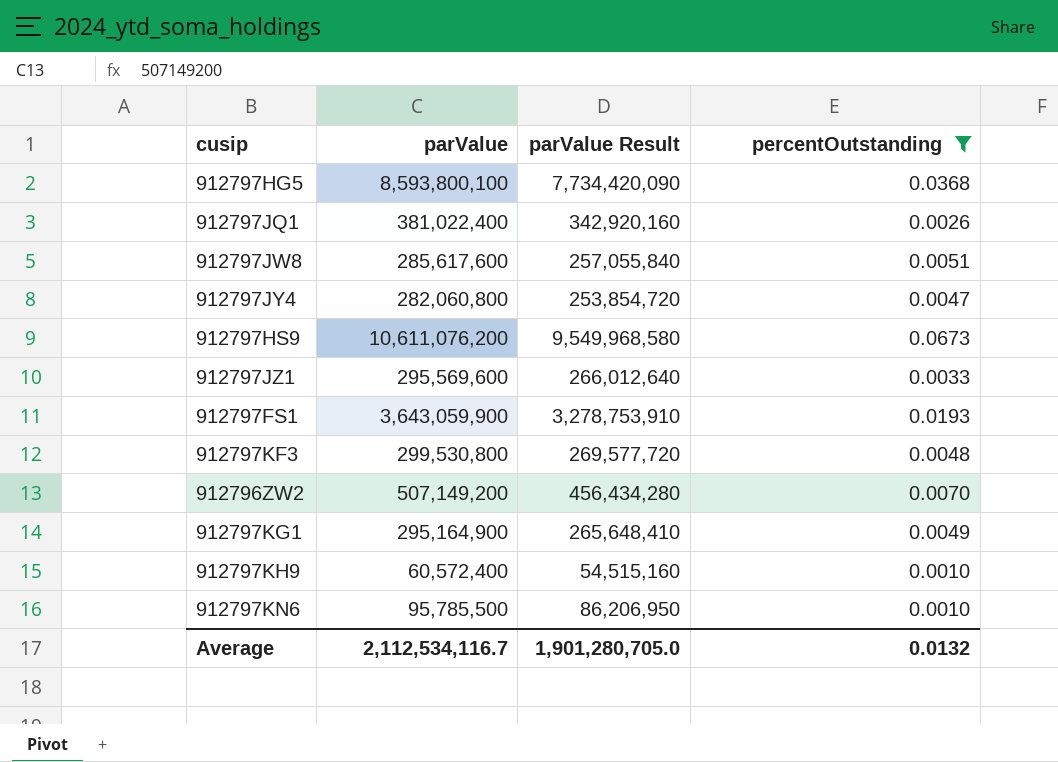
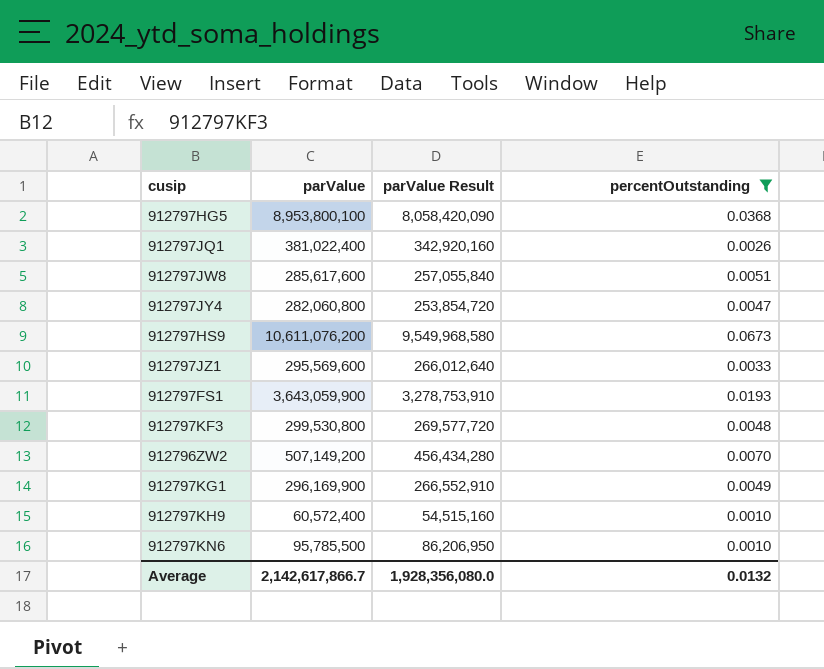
912797HG5 | parValue: 8,593,800,100 -> 8,953,800,100
912797HG5 | parValue Result: 7,734,420,090 -> 8,058,420,090
912797KG1 | parValue: 295,164,900 -> 296,169,900
912797KG1 | parValue Result: 265,648,410 -> 266,552,910
Average | parValue: 2,112,534,116.7 -> 2,142,617,866.7
Average | parValue Result: 1,901,280,705.0 -> 1,928,356,080.0

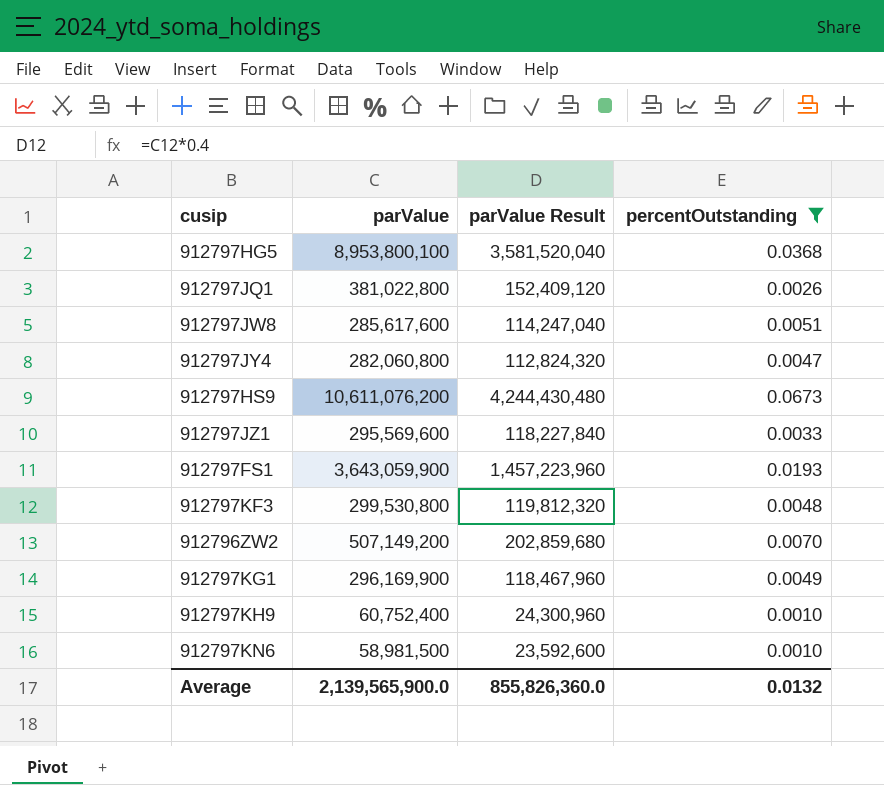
column parValue Result | formula: [parValue] * 0.9 -> [parValue] * 0.4
912797JQ1 | parValue: 381,022,400 -> 381,022,800
912797KH9 | parValue: 60,572,400 -> 60,752,400
912797KN6 | parValue: 95,785,500 -> 58,981,500
Average | parValue: 2,142,617,866.7 -> 2,139,565,900.0
Average | parValue Result: 1,928,356,080.0 -> 855,826,360.0

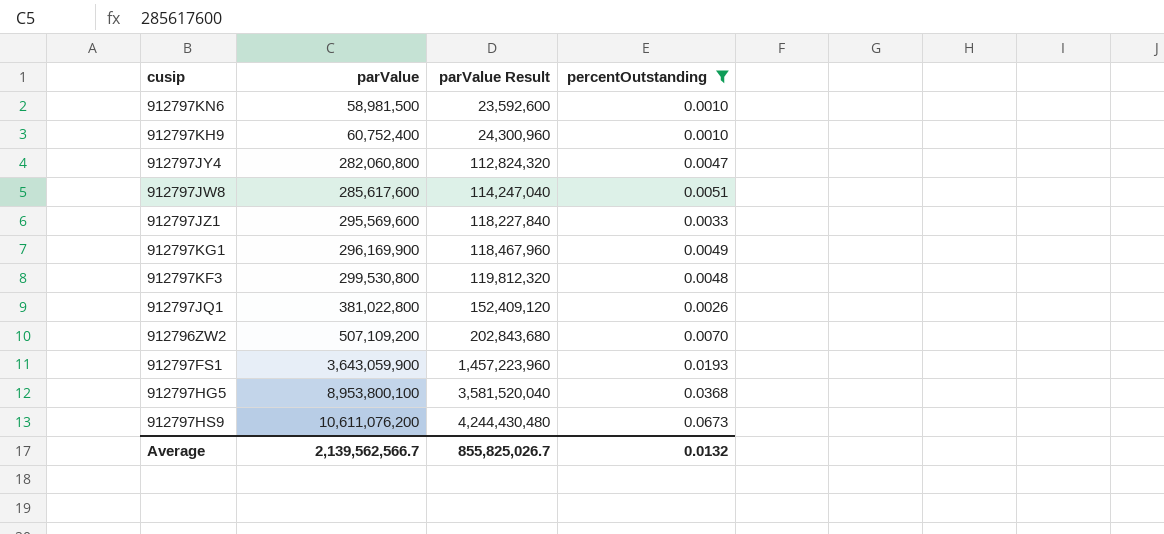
row order: none -> parValue ascending
912796ZW2 | parValue: 507,149,200 -> 507,109,200
912796ZW2 | parValue Result: 202,859,680 -> 202,843,680
Average | parValue: 2,139,565,900.0 -> 2,139,562,566.7
Average | parValue Result: 855,826,360.0 -> 855,825,026.7

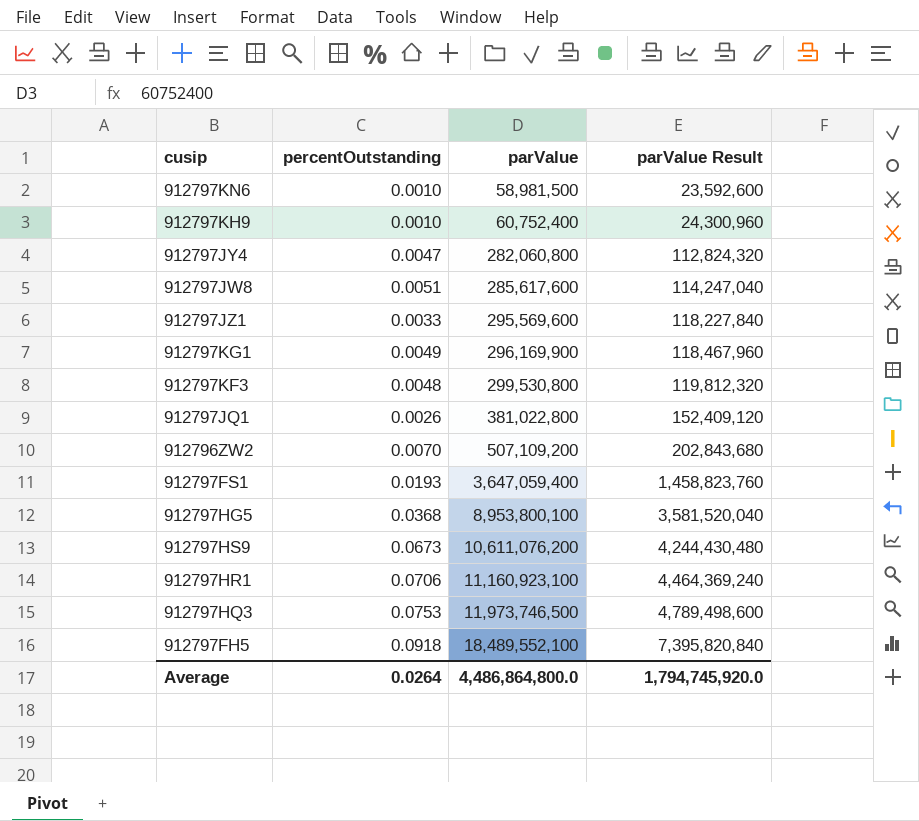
filter: percentOutstanding <= 0.0673 -> none
column percentOutstanding | position: 4 -> 2
912797FS1 | parValue: 3,643,059,900 -> 3,647,059,400
912797FS1 | parValue Result: 1,457,223,960 -> 1,458,823,760
Average | percentOutstanding: 0.0132 -> 0.0264
Average | parValue: 2,139,562,566.7 -> 4,486,864,800.0
Average | parValue Result: 855,825,026.7 -> 1,794,745,920.0

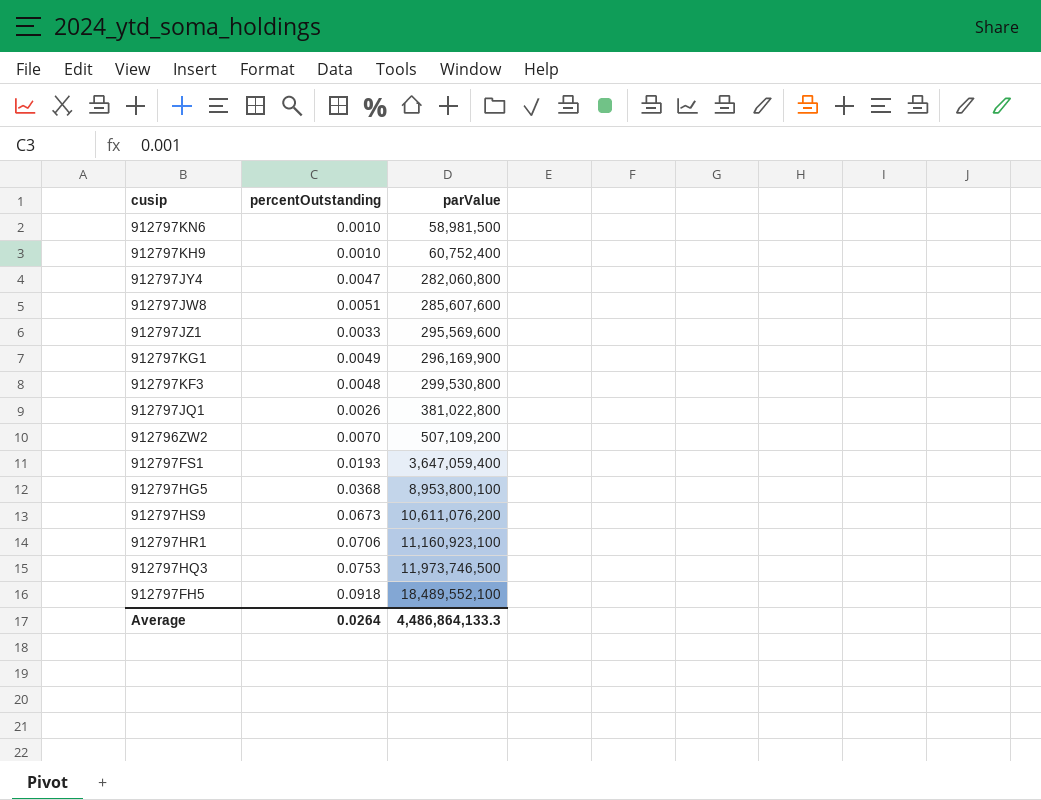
column parValue Result | formula: [parValue] * 0.4 -> none
912797JW8 | parValue: 285,617,600 -> 285,607,600
Average | parValue: 4,486,864,800.0 -> 4,486,864,133.3

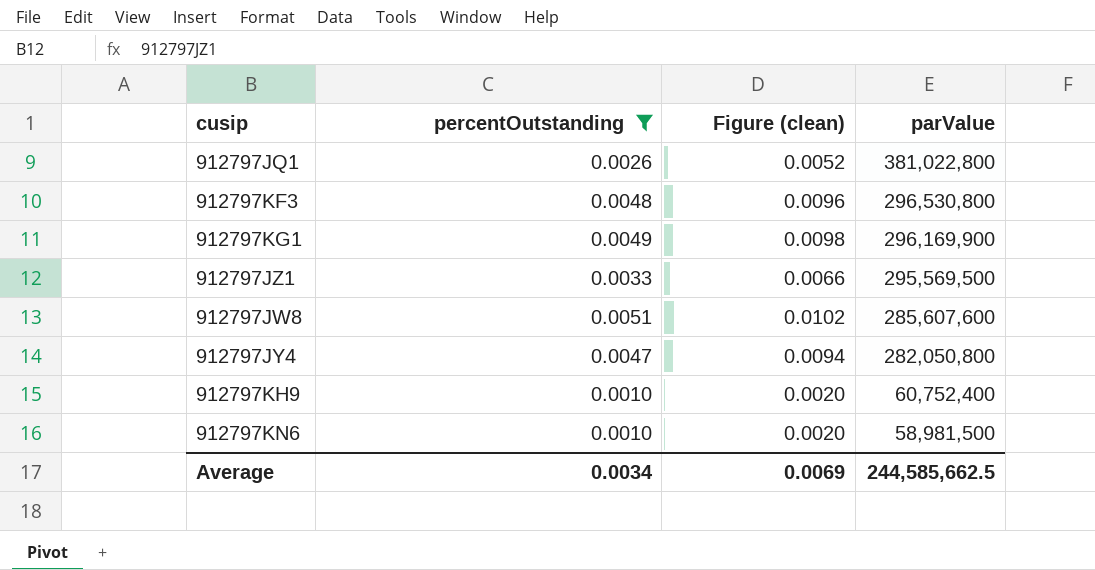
filter: none -> percentOutstanding <= 0.0051
row order: parValue ascending -> parValue descending
column Figure (clean) | formula: none -> [percentOutstanding] * 2
912797KF3 | parValue: 299,530,800 -> 296,530,800
912797JZ1 | parValue: 295,569,600 -> 295,569,500
912797JY4 | parValue: 282,060,800 -> 282,050,800
Average | percentOutstanding: 0.0264 -> 0.0034
Average | parValue: 4,486,864,133.3 -> 244,585,662.5

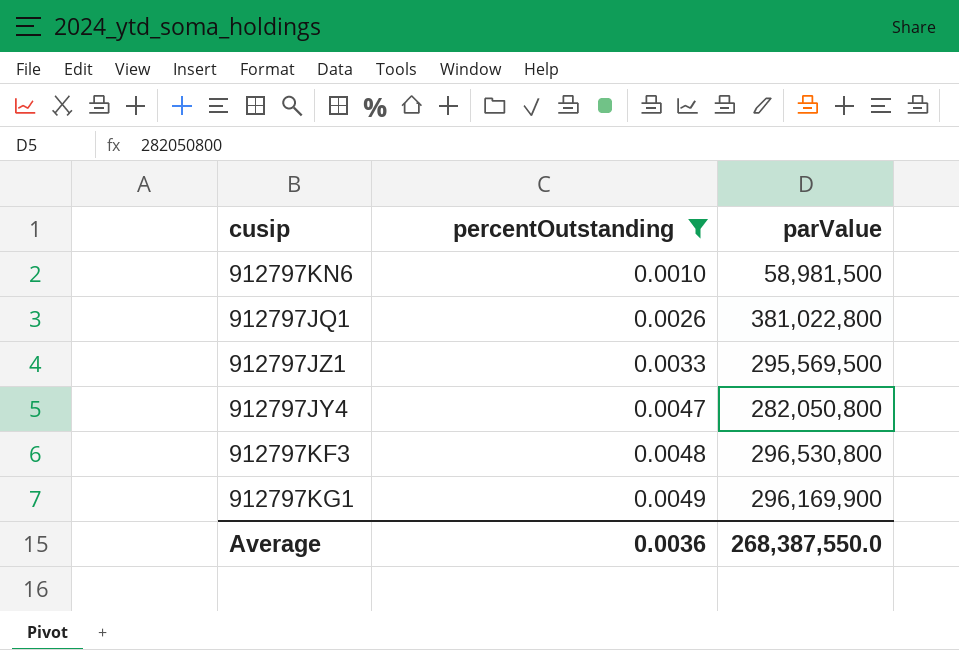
row order: parValue descending -> percentOutstanding ascending
column Figure (clean) | formula: [percentOutstanding] * 2 -> none
row 912797JW8: 0.0051 | 0.0102 | 285,607,600 -> none
row 912797KH9: 0.0010 | 0.0020 | 60,752,400 -> none
Average | percentOutstanding: 0.0034 -> 0.0036
Average | parValue: 244,585,662.5 -> 268,387,550.0

